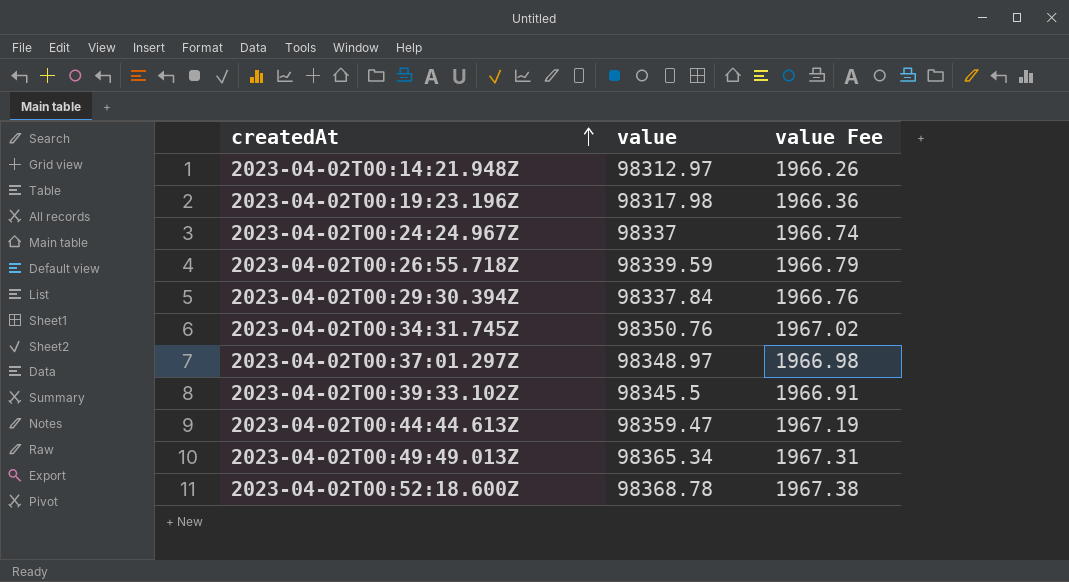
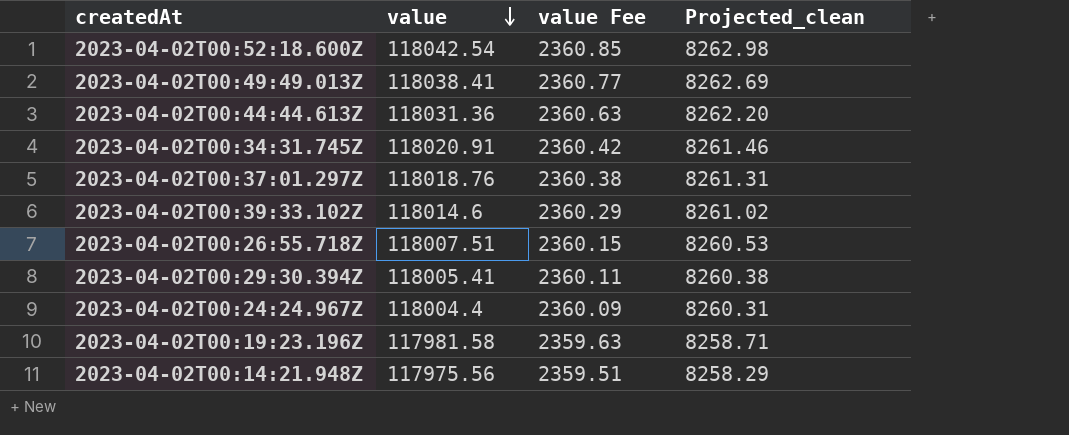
row order: createdAt ascending -> value descending
column Projected_clean | formula: none -> [value] * 0.07
2023-04-02T00:52:18.600Z | value: 98368.78 -> 118042.54
2023-04-02T00:52:18.600Z | value Fee: 1967.38 -> 2360.85
2023-04-02T00:49:49.013Z | value: 98365.34 -> 118038.41
2023-04-02T00:49:49.013Z | value Fee: 1967.31 -> 2360.77
2023-04-02T00:44:44.613Z | value: 98359.47 -> 118031.36
2023-04-02T00:44:44.613Z | value Fee: 1967.19 -> 2360.63
2023-04-02T00:34:31.745Z | value: 98350.76 -> 118020.91
2023-04-02T00:34:31.745Z | value Fee: 1967.02 -> 2360.42
2023-04-02T00:37:01.297Z | value: 98348.97 -> 118018.76
2023-04-02T00:37:01.297Z | value Fee: 1966.98 -> 2360.38
2023-04-02T00:39:33.102Z | value: 98345.5 -> 118014.6
2023-04-02T00:39:33.102Z | value Fee: 1966.91 -> 2360.29
2023-04-02T00:26:55.718Z | value: 98339.59 -> 118007.51
2023-04-02T00:26:55.718Z | value Fee: 1966.79 -> 2360.15
2023-04-02T00:29:30.394Z | value: 98337.84 -> 118005.41
2023-04-02T00:29:30.394Z | value Fee: 1966.76 -> 2360.11
2023-04-02T00:24:24.967Z | value: 98337 -> 118004.4
2023-04-02T00:24:24.967Z | value Fee: 1966.74 -> 2360.09
2023-04-02T00:19:23.196Z | value: 98317.98 -> 117981.58
2023-04-02T00:19:23.196Z | value Fee: 1966.36 -> 2359.63
2023-04-02T00:14:21.948Z | value: 98312.97 -> 117975.56
2023-04-02T00:14:21.948Z | value Fee: 1966.26 -> 2359.51

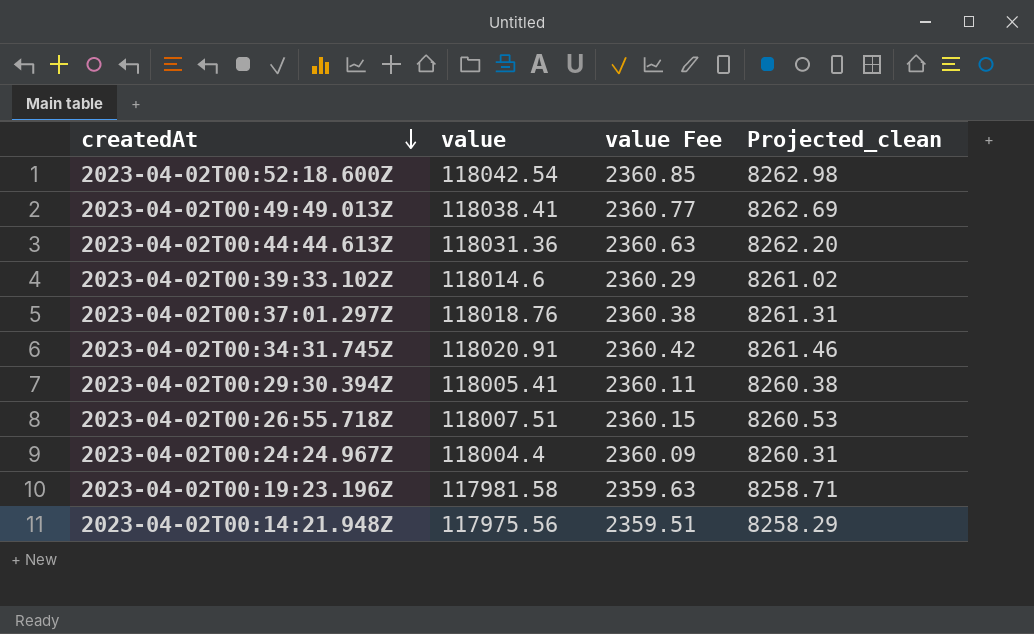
row order: value descending -> createdAt descending

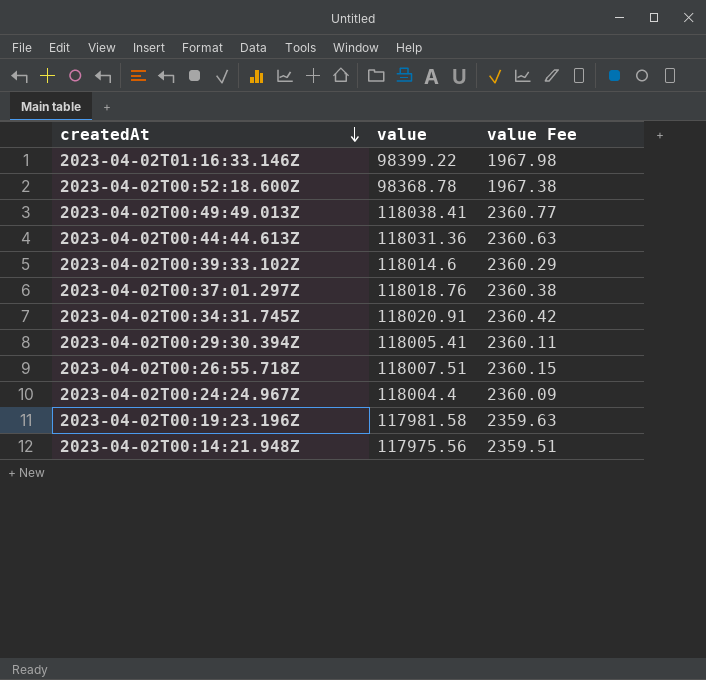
column Projected_clean | formula: [value] * 0.07 -> none
row 2023-04-02T01:16:33.146Z: none -> 98399.22 | 1967.98
2023-04-02T00:52:18.600Z | value: 118042.54 -> 98368.78
2023-04-02T00:52:18.600Z | value Fee: 2360.85 -> 1967.38

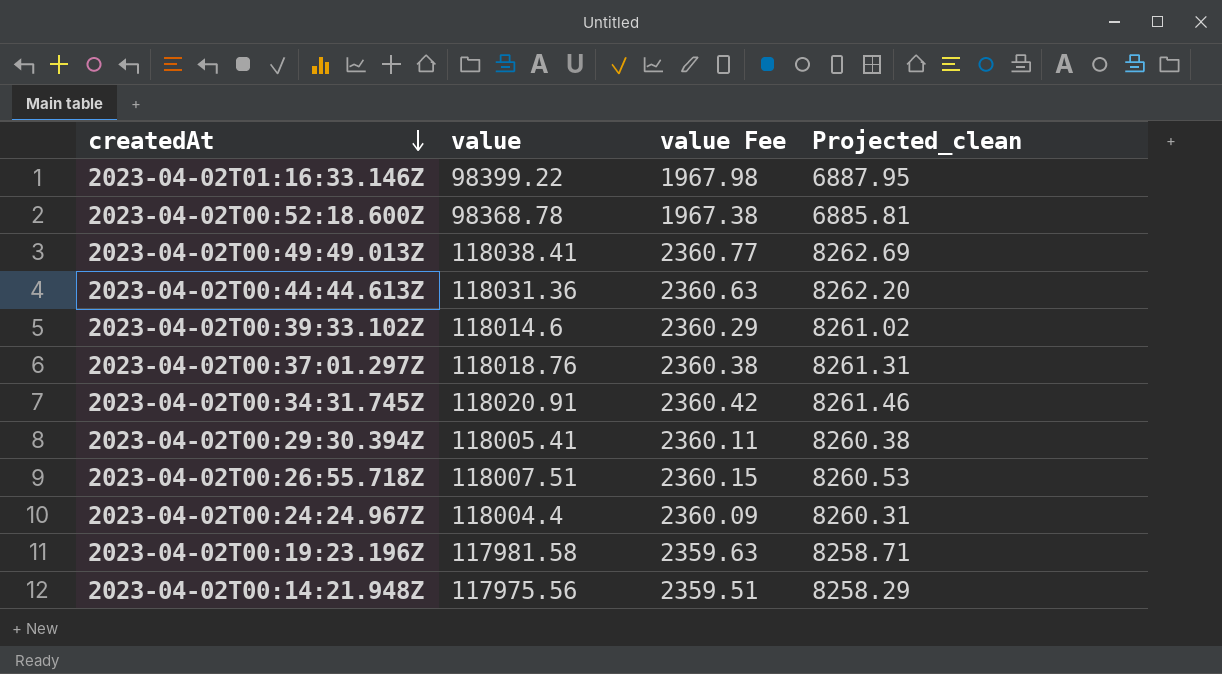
column Projected_clean | formula: none -> [value] * 0.07

